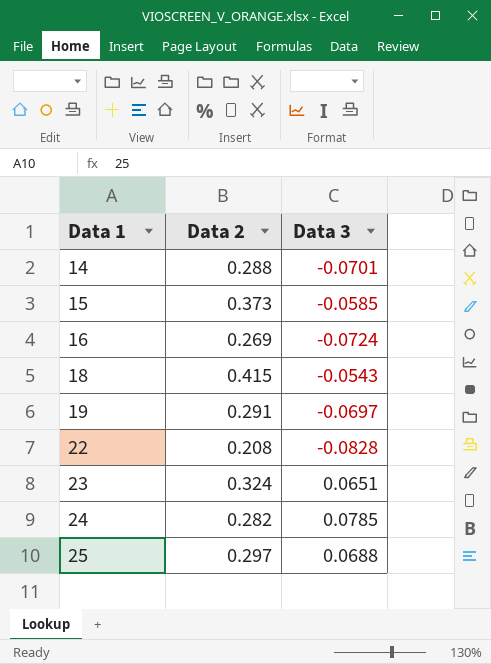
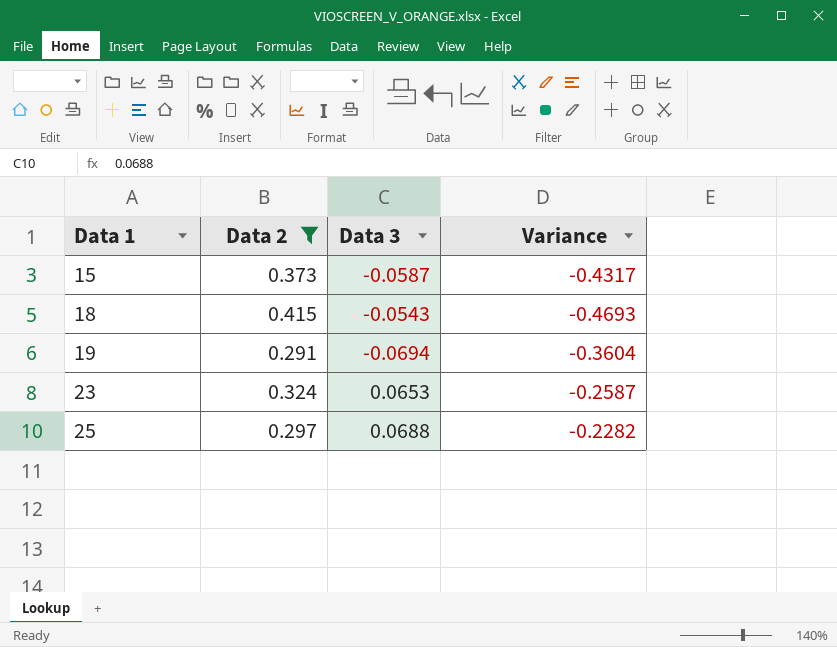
filter: none -> Data 2 >= 0.291
column Variance | formula: none -> [Data 3] - [Data 2]
15 | Data 3: -0.0585 -> -0.0587
19 | Data 3: -0.0697 -> -0.0694
23 | Data 3: 0.0651 -> 0.0653

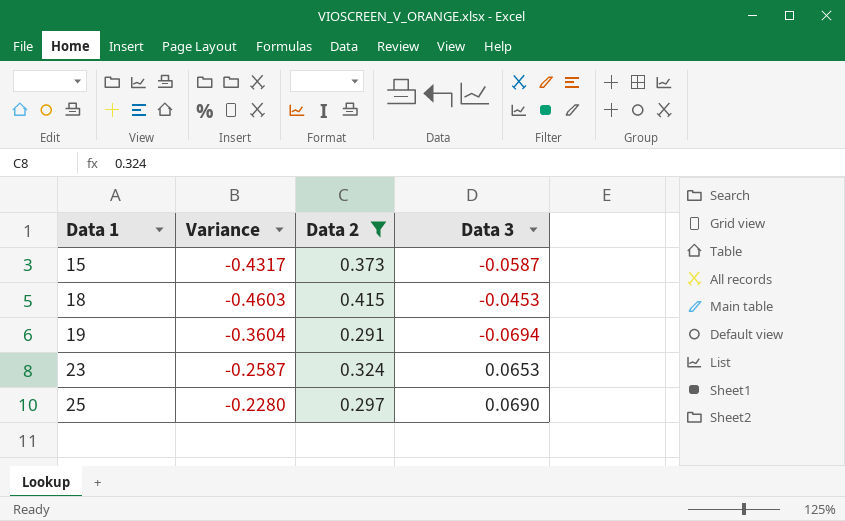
column Variance | position: 4 -> 2
18 | Variance: -0.4693 -> -0.4603
18 | Data 3: -0.0543 -> -0.0453
25 | Variance: -0.2282 -> -0.2280
25 | Data 3: 0.0688 -> 0.0690

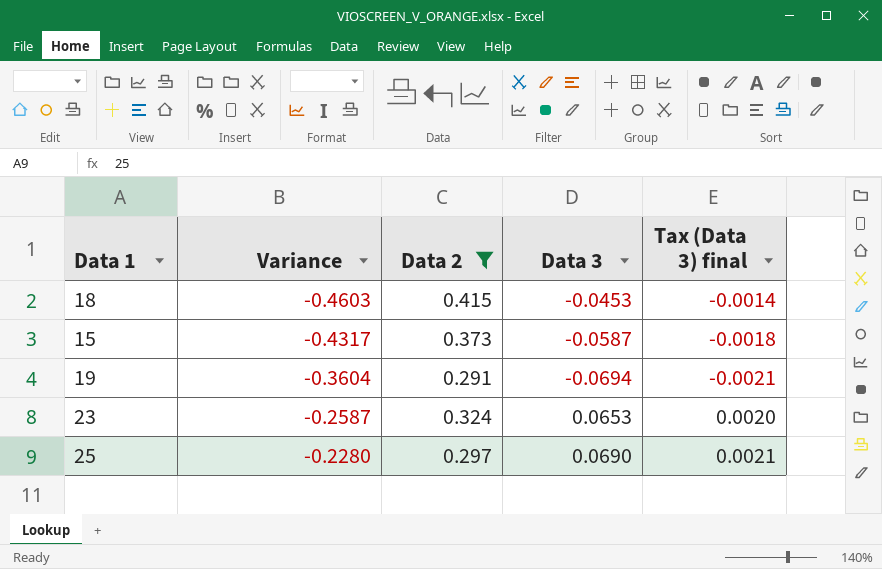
row order: Data 1 ascending -> Variance ascending
column Tax (Data 3) final | formula: none -> [Data 3] * 0.03

